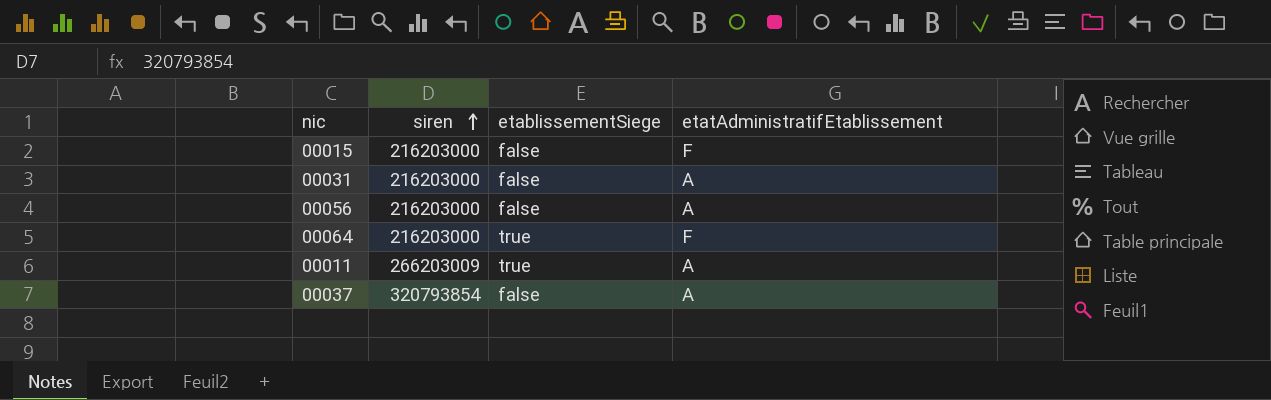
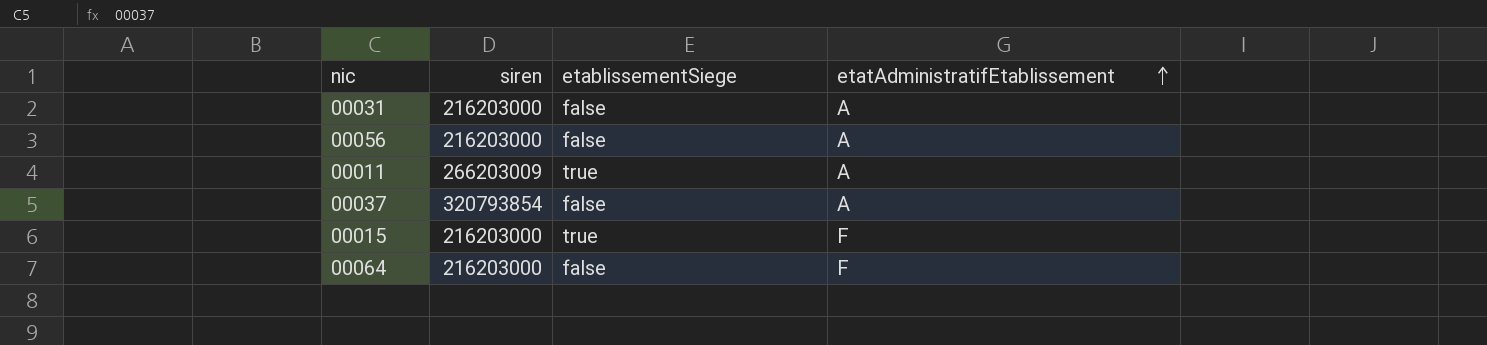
row order: siren ascending -> etatAdministratifEtablissement ascending
00015 | etablissementSiege: false -> true
00064 | etablissementSiege: true -> false

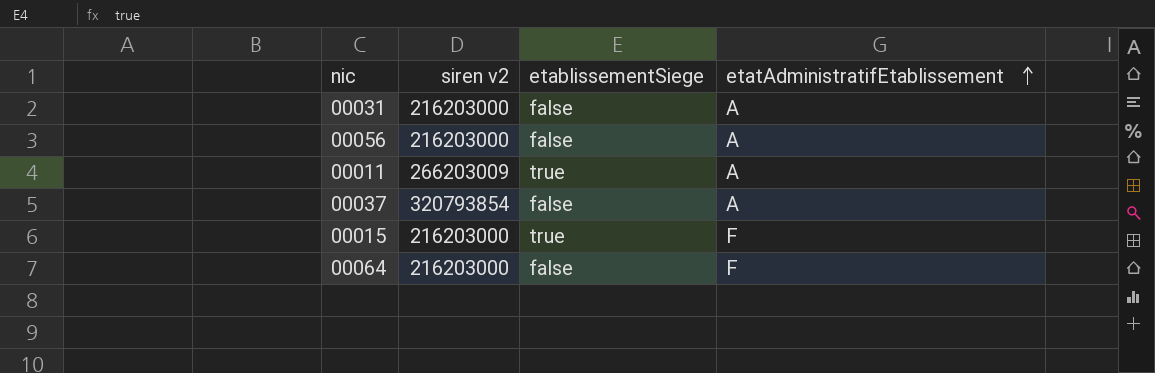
column name: siren -> siren v2

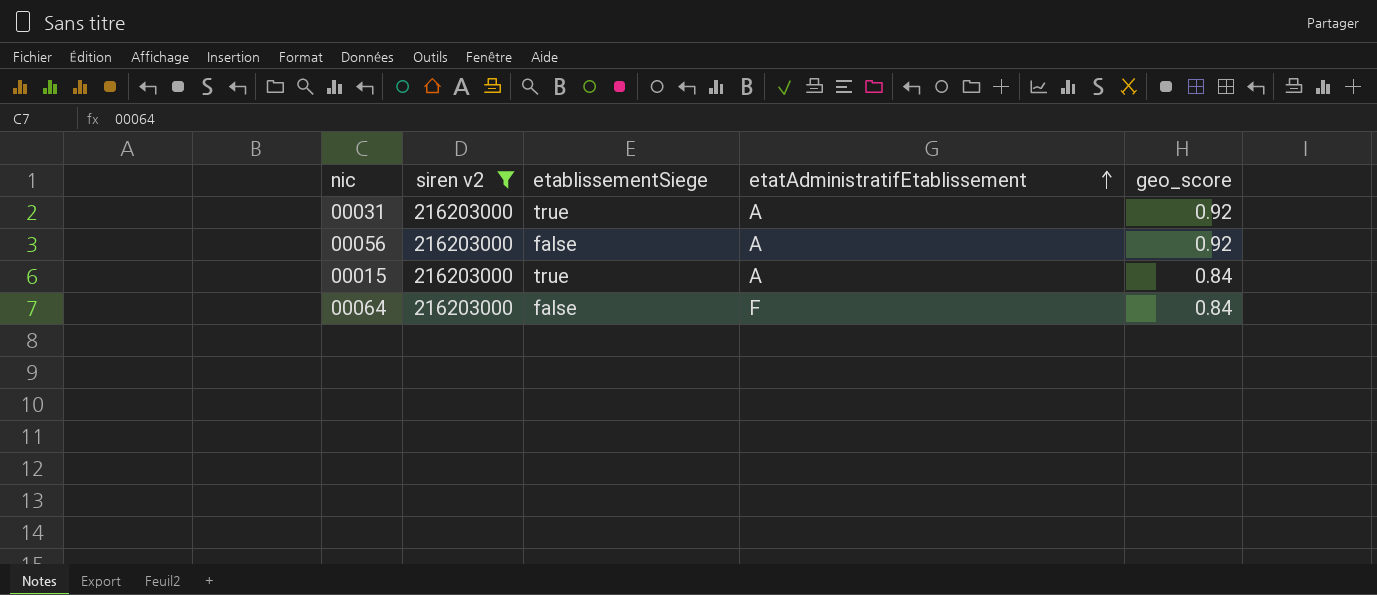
filter: none -> siren v2 = 216203000
column geo_score | position: none -> 5
00031 | etablissementSiege: false -> true
00015 | etatAdministratifEtablissement: F -> A

